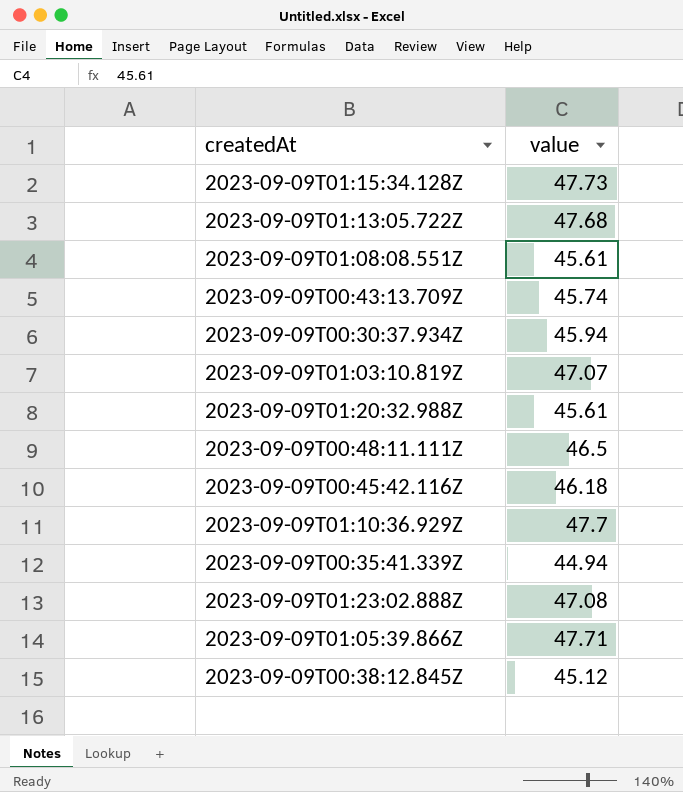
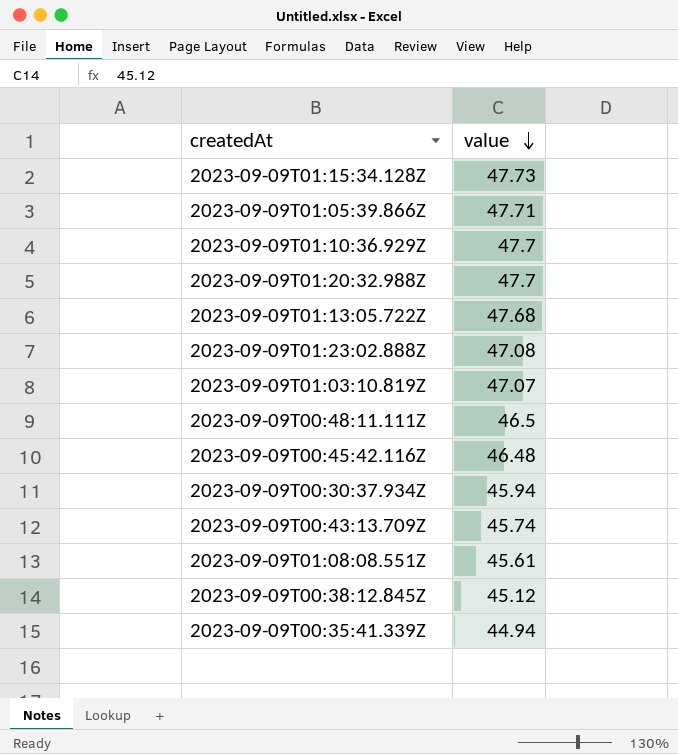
row order: none -> value descending
2023-09-09T01:20:32.988Z | value: 45.61 -> 47.7
2023-09-09T00:45:42.116Z | value: 46.18 -> 46.48

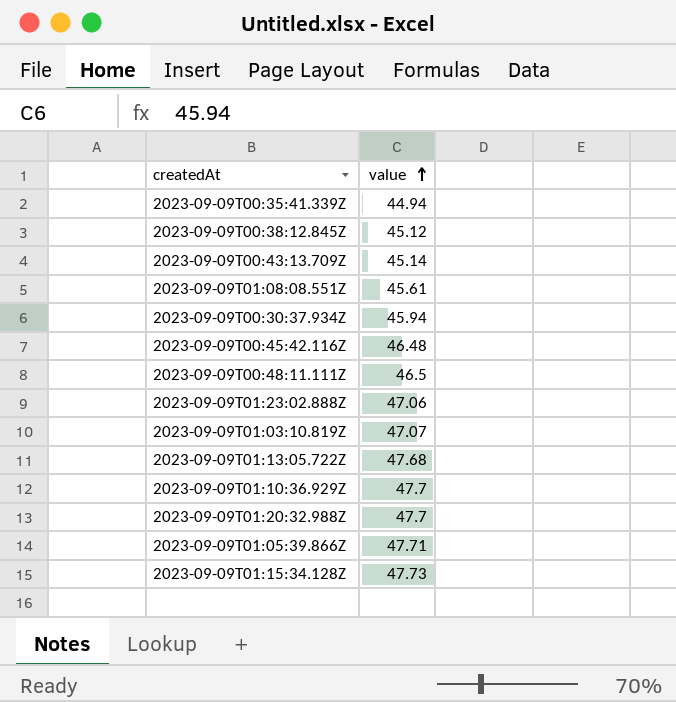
row order: value descending -> value ascending
2023-09-09T00:43:13.709Z | value: 45.74 -> 45.14
2023-09-09T01:23:02.888Z | value: 47.08 -> 47.06

